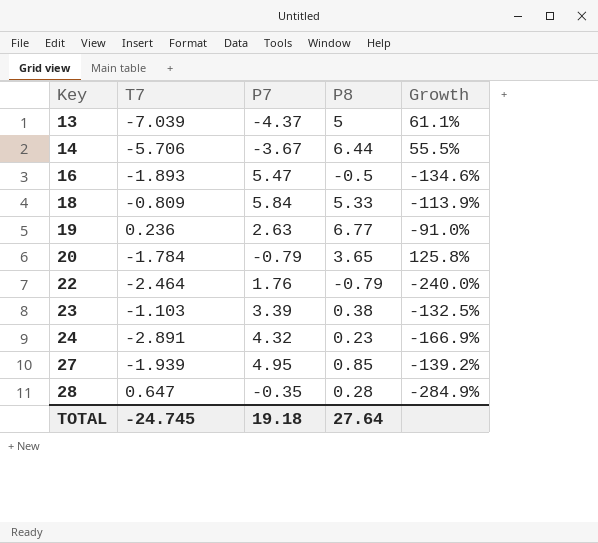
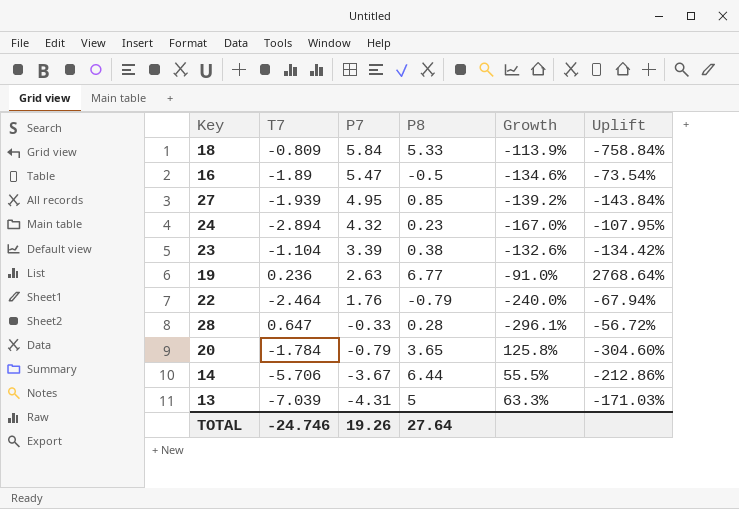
row order: Key ascending -> P7 descending
column Uplift | formula: none -> ([P8] - [T7]) / [T7]
16 | T7: -1.893 -> -1.89
24 | T7: -2.891 -> -2.894
24 | Growth: -166.9% -> -167.0%
23 | T7: -1.103 -> -1.104
23 | Growth: -132.5% -> -132.6%
28 | P7: -0.35 -> -0.33
28 | Growth: -284.9% -> -296.1%
13 | P7: -4.37 -> -4.31
13 | Growth: 61.1% -> 63.3%
TOTAL | T7: -24.745 -> -24.746
TOTAL | P7: 19.18 -> 19.26

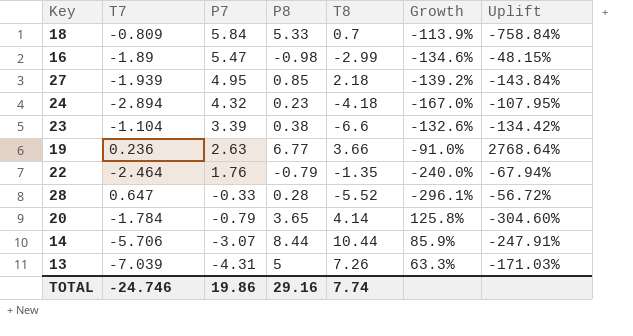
column T8 | position: none -> 5
16 | P8: -0.5 -> -0.98
16 | Uplift: -73.54% -> -48.15%
14 | P7: -3.67 -> -3.07
14 | P8: 6.44 -> 8.44
14 | Growth: 55.5% -> 85.9%
14 | Uplift: -212.86% -> -247.91%
TOTAL | P7: 19.26 -> 19.86
TOTAL | P8: 27.64 -> 29.16

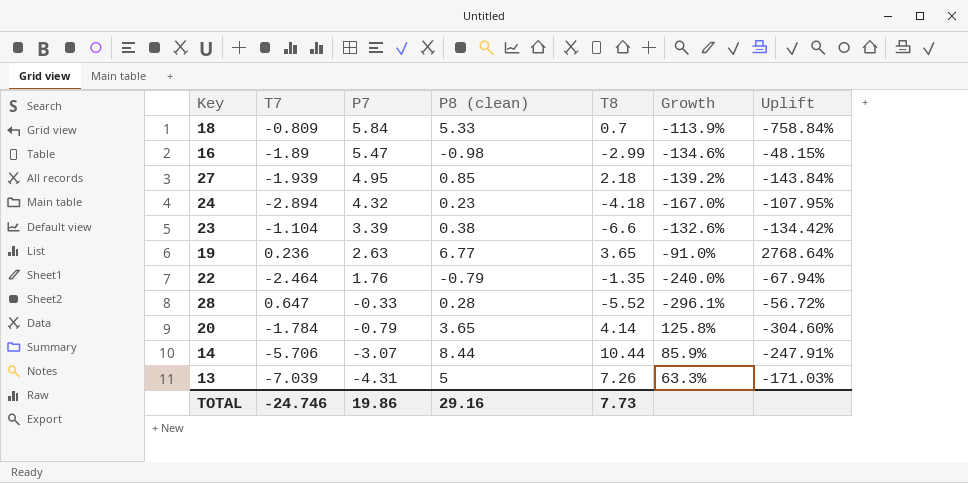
column name: P8 -> P8 (clean)
19 | T8: 3.66 -> 3.65
TOTAL | T8: 7.74 -> 7.73

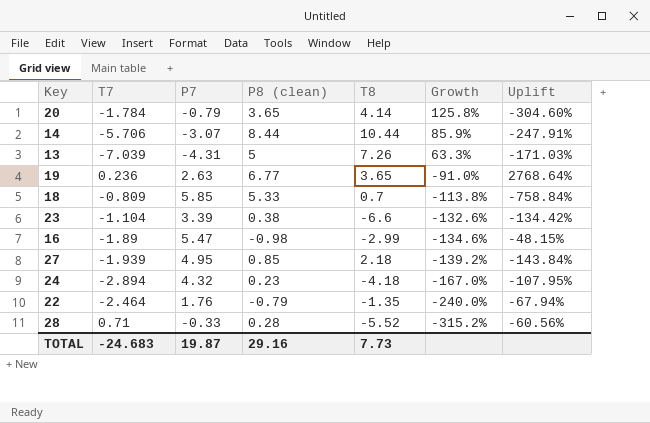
row order: P7 descending -> Growth descending
18 | P7: 5.84 -> 5.85
18 | Growth: -113.9% -> -113.8%
28 | T7: 0.647 -> 0.71
28 | Growth: -296.1% -> -315.2%
28 | Uplift: -56.72% -> -60.56%
TOTAL | T7: -24.746 -> -24.683
TOTAL | P7: 19.86 -> 19.87

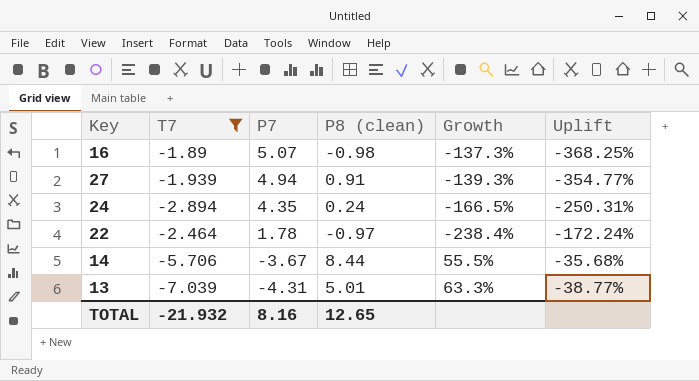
filter: none -> T7 <= -1.89
row order: Growth descending -> P7 descending
column T8 | position: 5 -> none
column Uplift | formula: ([P8 (clean)] - [T7]) / [T7] -> ([P7] - [T7]) / [T7]
16 | P7: 5.47 -> 5.07
16 | Growth: -134.6% -> -137.3%
27 | P7: 4.95 -> 4.94
27 | P8 (clean): 0.85 -> 0.91
27 | Growth: -139.2% -> -139.3%
24 | P7: 4.32 -> 4.35
24 | P8 (clean): 0.23 -> 0.24
24 | Growth: -167.0% -> -166.5%
22 | P7: 1.76 -> 1.78
22 | P8 (clean): -0.79 -> -0.97
22 | Growth: -240.0% -> -238.4%
14 | P7: -3.07 -> -3.67
14 | Growth: 85.9% -> 55.5%
13 | P8 (clean): 5 -> 5.01
TOTAL | T7: -24.683 -> -21.932
TOTAL | P7: 19.87 -> 8.16
TOTAL | P8 (clean): 29.16 -> 12.65

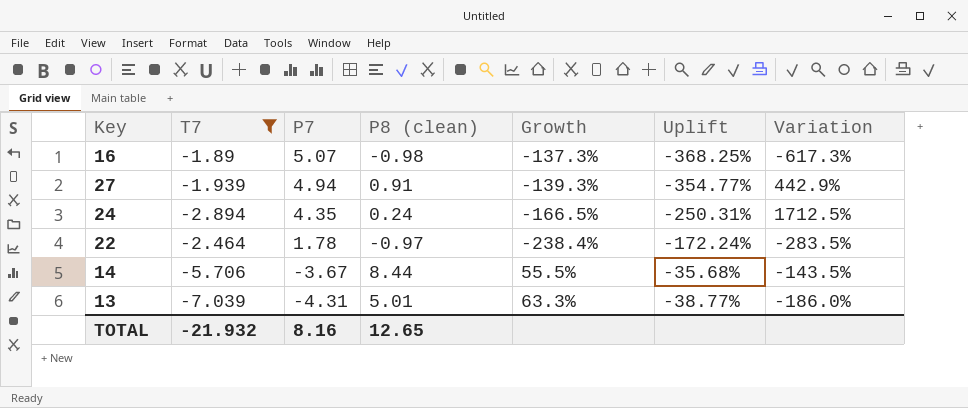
column Variation | formula: none -> ([P7] - [P8 (clean)]) / [P8 (clean)]

